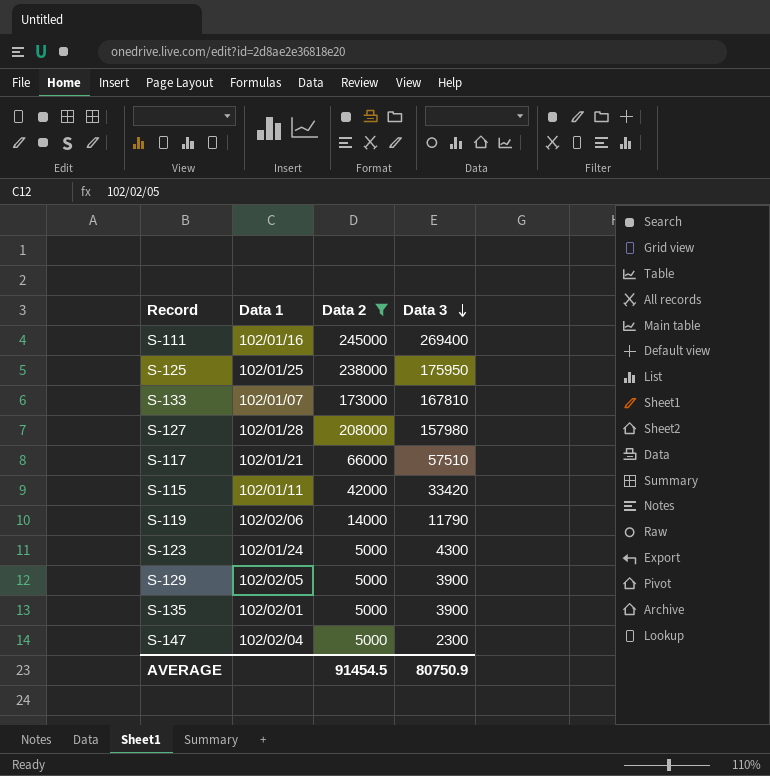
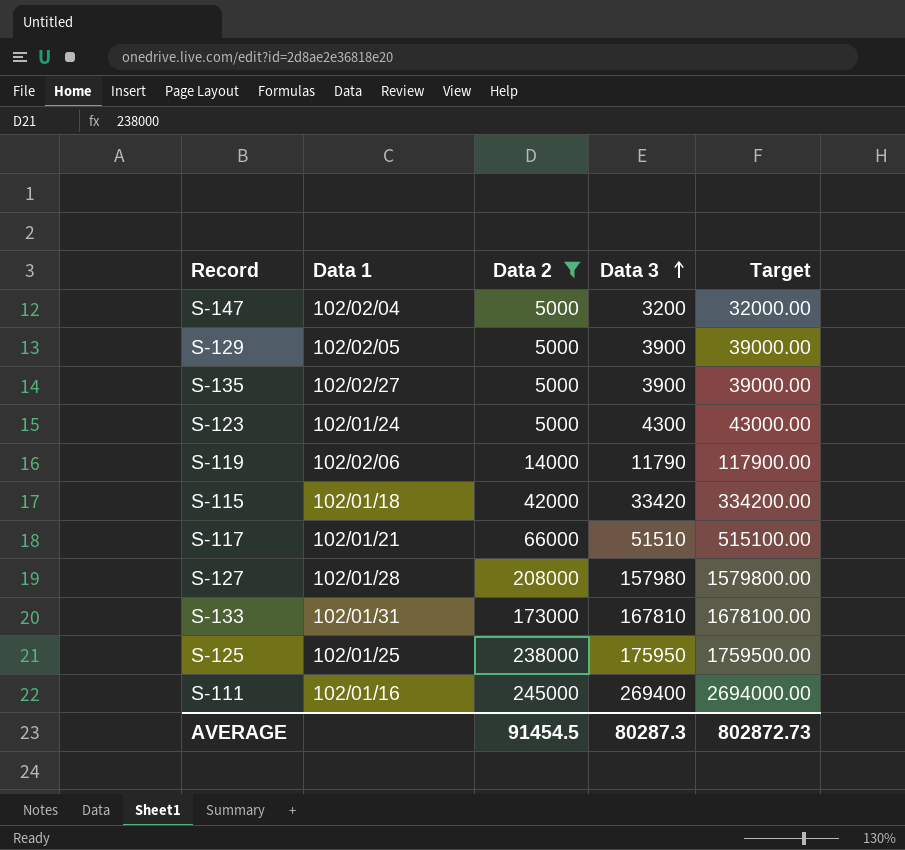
row order: Data 3 descending -> Data 3 ascending
column Target | formula: none -> [Data 3] * 10
S-147 | Data 3: 2300 -> 3200
S-135 | Data 1: 102/02/01 -> 102/02/27
S-115 | Data 1: 102/01/11 -> 102/01/18
S-117 | Data 3: 57510 -> 51510
S-133 | Data 1: 102/01/07 -> 102/01/31
AVERAGE | Data 3: 80750.9 -> 80287.3

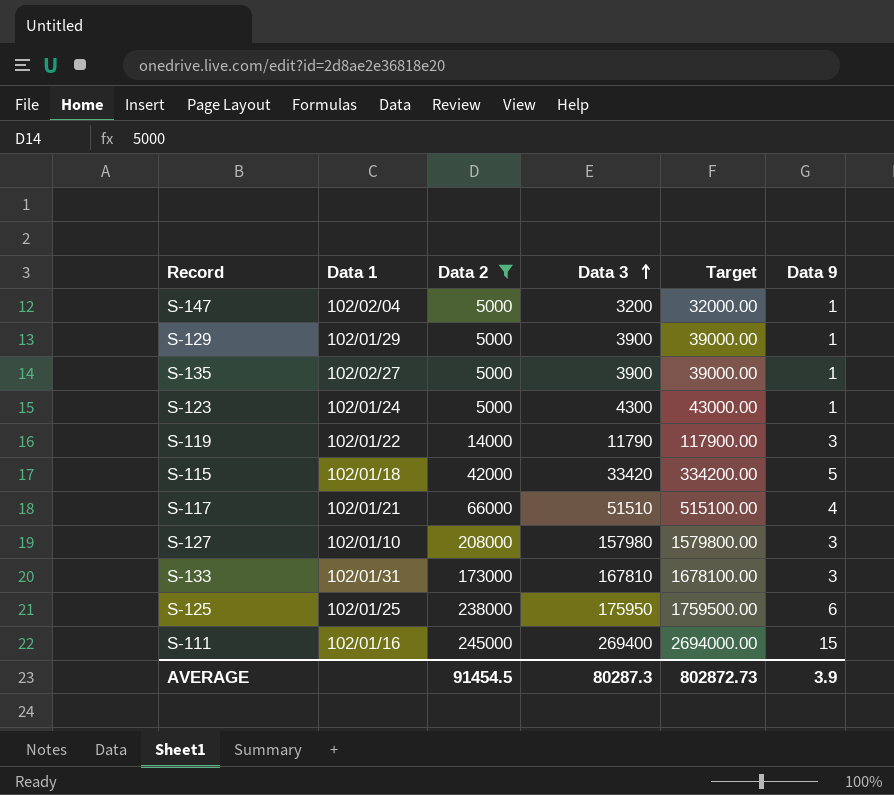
column Data 9 | position: none -> 6
S-129 | Data 1: 102/02/05 -> 102/01/29
S-119 | Data 1: 102/02/06 -> 102/01/22
S-127 | Data 1: 102/01/28 -> 102/01/10

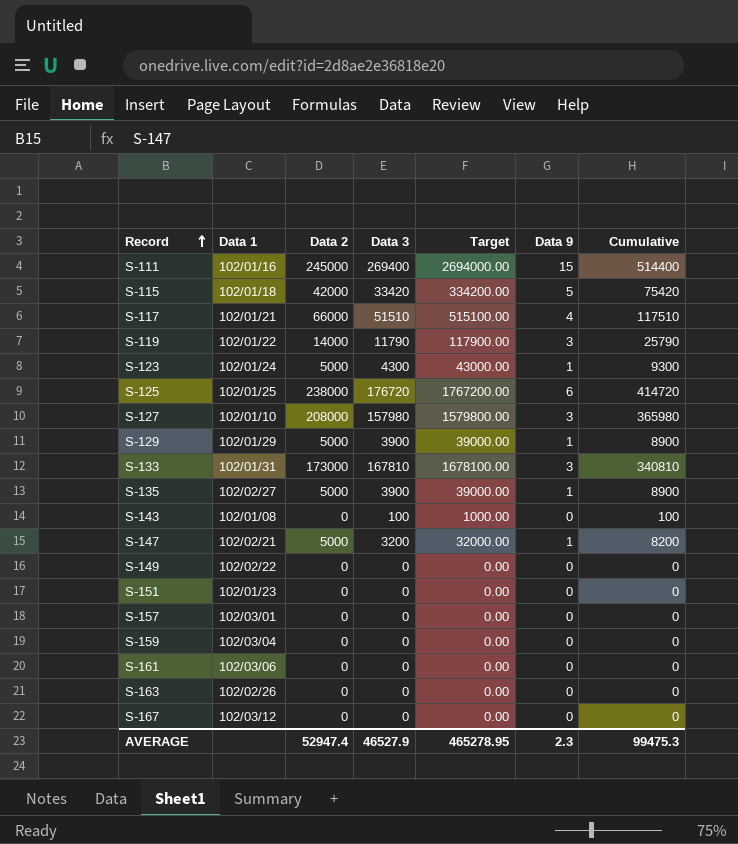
filter: Data 2 != 0 -> none
row order: Data 3 ascending -> Record ascending
column Cumulative | formula: none -> [Data 2] + [Data 3]
S-125 | Data 3: 175950 -> 176720
S-125 | Target: 1759500.00 -> 1767200.00
S-147 | Data 1: 102/02/04 -> 102/02/21
AVERAGE | Data 2: 91454.5 -> 52947.4
AVERAGE | Data 3: 80287.3 -> 46527.9
AVERAGE | Target: 802872.73 -> 465278.95
AVERAGE | Data 9: 3.9 -> 2.3

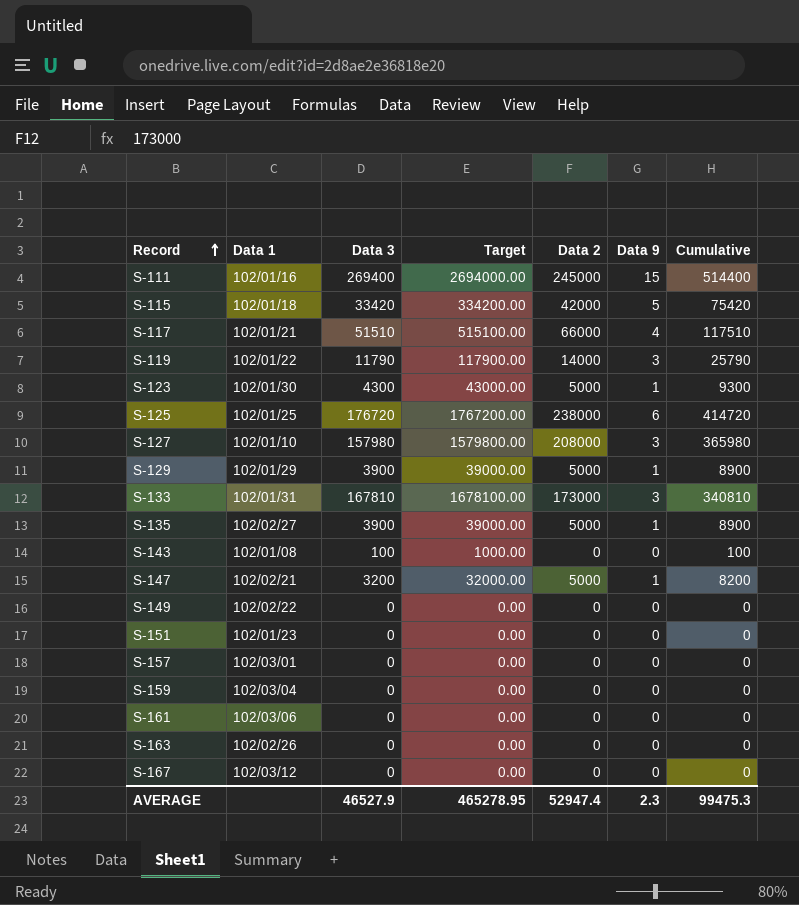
column Data 2 | position: 3 -> 5
S-123 | Data 1: 102/01/24 -> 102/01/30

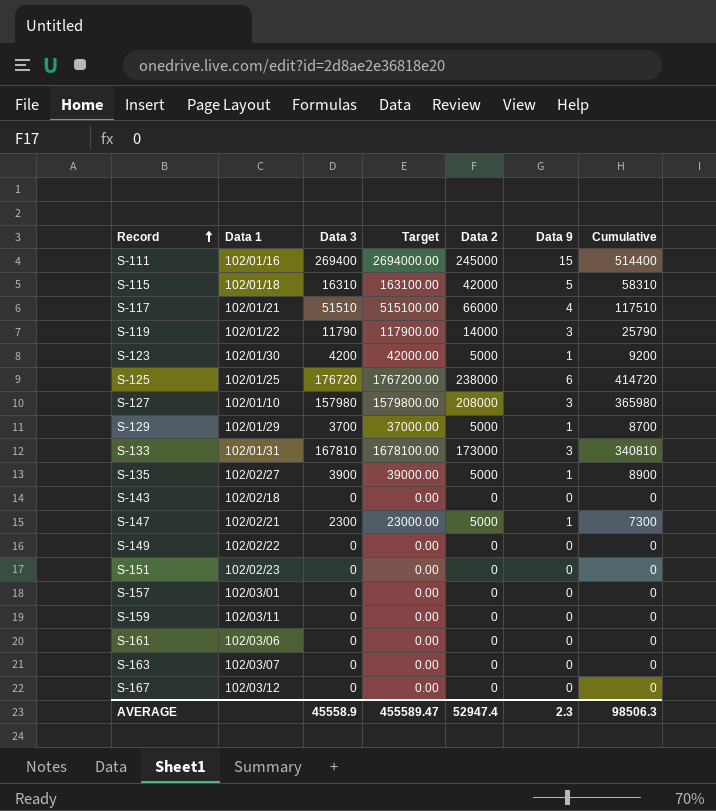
S-115 | Data 3: 33420 -> 16310
S-115 | Target: 334200.00 -> 163100.00
S-115 | Cumulative: 75420 -> 58310
S-123 | Data 3: 4300 -> 4200
S-123 | Target: 43000.00 -> 42000.00
S-123 | Cumulative: 9300 -> 9200
S-129 | Data 3: 3900 -> 3700
S-129 | Target: 39000.00 -> 37000.00
S-129 | Cumulative: 8900 -> 8700
S-143 | Data 1: 102/01/08 -> 102/02/18
S-143 | Data 3: 100 -> 0
S-143 | Target: 1000.00 -> 0.00
S-143 | Cumulative: 100 -> 0
S-147 | Data 3: 3200 -> 2300
S-147 | Target: 32000.00 -> 23000.00
S-147 | Cumulative: 8200 -> 7300
S-151 | Data 1: 102/01/23 -> 102/02/23
S-159 | Data 1: 102/03/04 -> 102/03/11
S-163 | Data 1: 102/02/26 -> 102/03/07
AVERAGE | Data 3: 46527.9 -> 45558.9
AVERAGE | Target: 465278.95 -> 455589.47
AVERAGE | Cumulative: 99475.3 -> 98506.3

